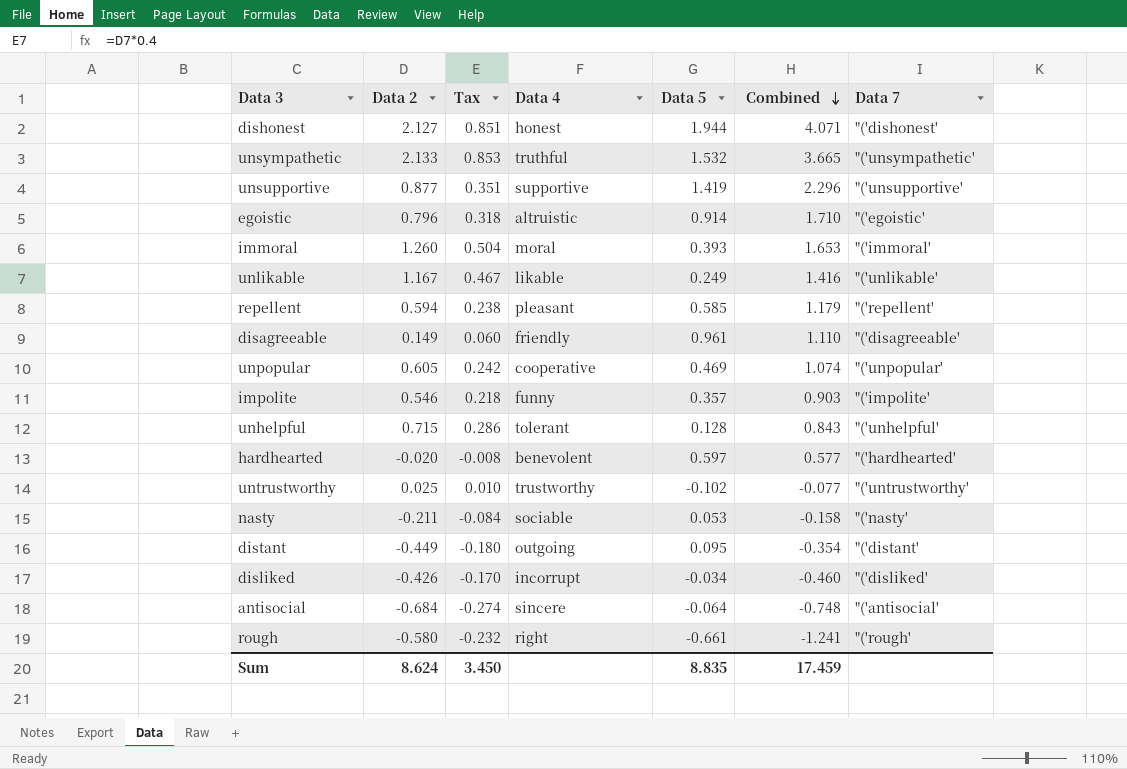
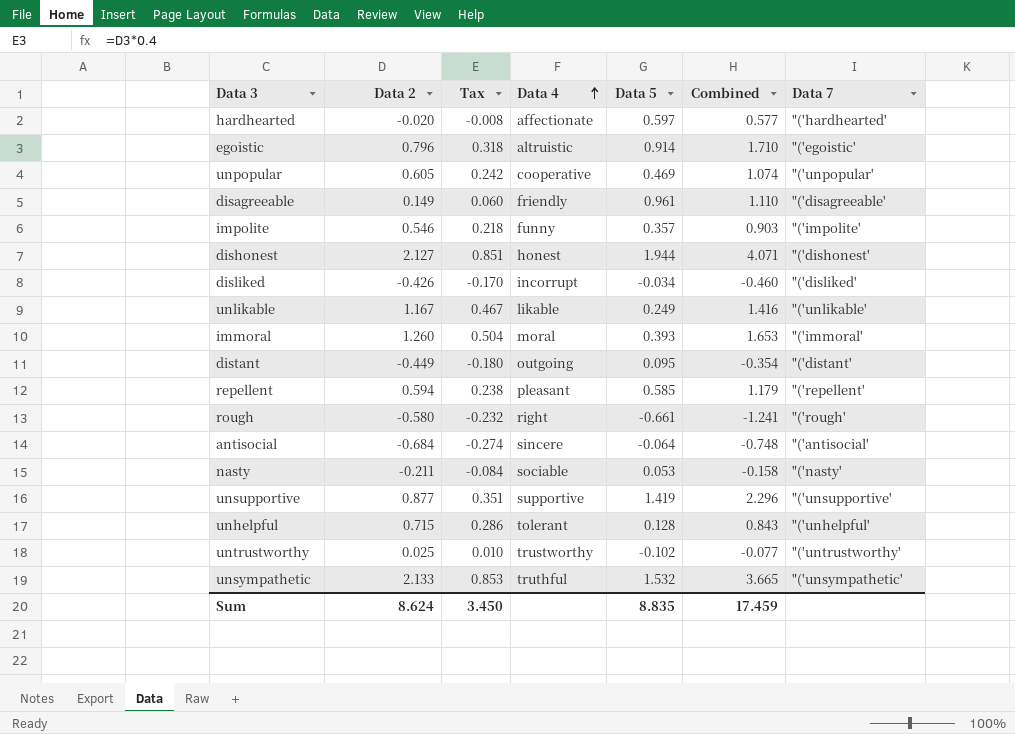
row order: Combined descending -> Data 4 ascending
hardhearted | Data 4: benevolent -> affectionate

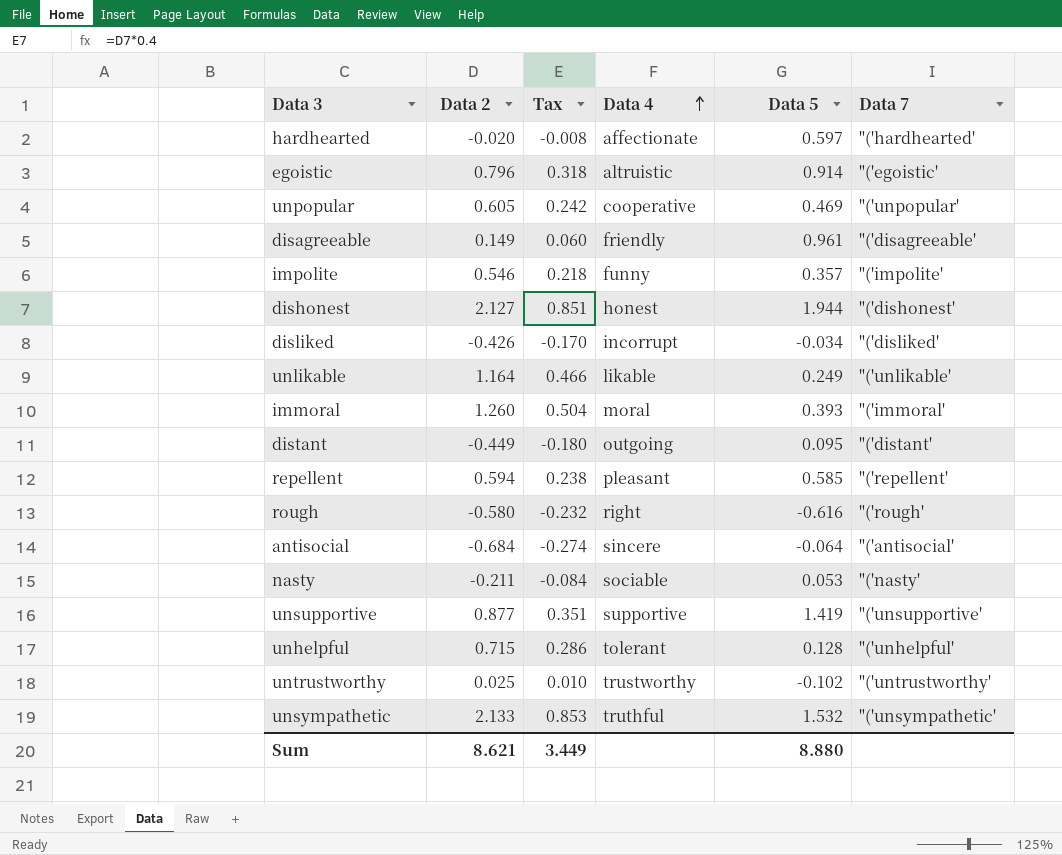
column Combined | formula: [Data 2] + [Data 5] -> none
unlikable | Data 2: 1.167 -> 1.164
unlikable | Tax: 0.467 -> 0.466
rough | Data 5: -0.661 -> -0.616
Sum | Data 2: 8.624 -> 8.621
Sum | Tax: 3.450 -> 3.449
Sum | Data 5: 8.835 -> 8.880

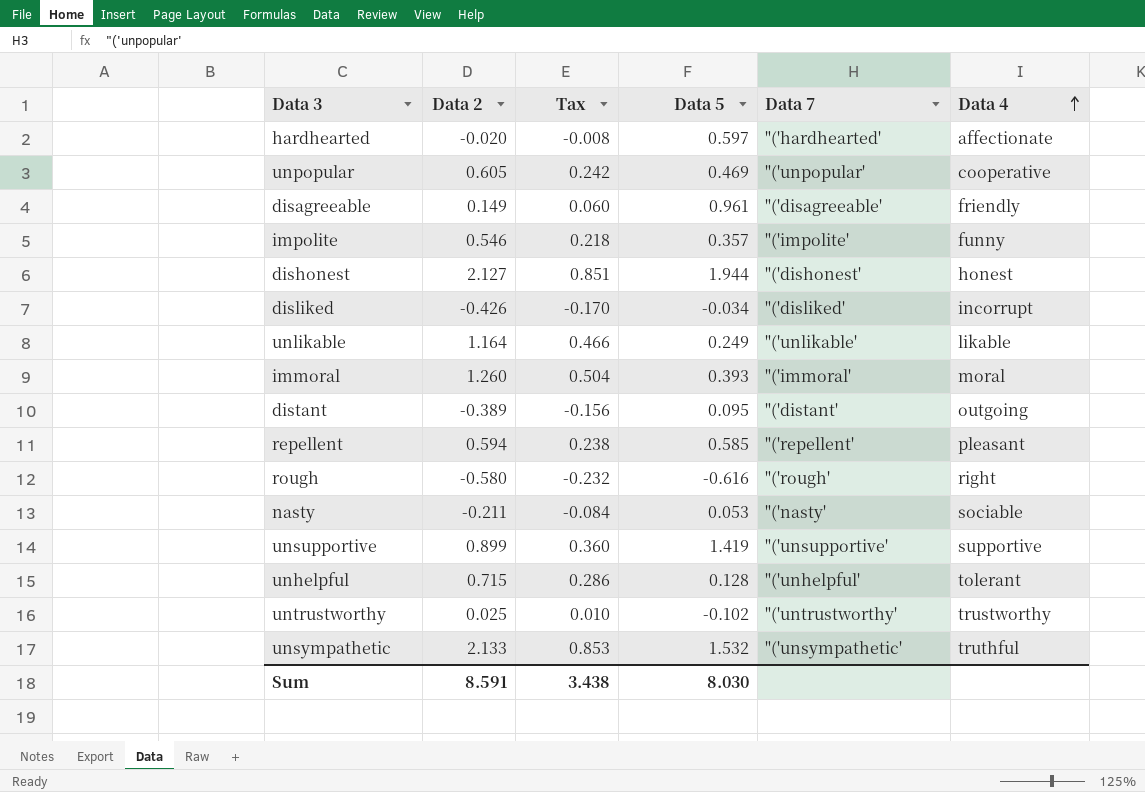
column Data 4 | position: 4 -> 6
row egoistic: 0.796 | 0.318 | altruistic | 0.914 | "('egoistic' -> none
row antisocial: -0.684 | -0.274 | sincere | -0.064 | "('antisocial' -> none
distant | Data 2: -0.449 -> -0.389
distant | Tax: -0.180 -> -0.156
unsupportive | Data 2: 0.877 -> 0.899
unsupportive | Tax: 0.351 -> 0.360
Sum | Data 2: 8.621 -> 8.591
Sum | Tax: 3.449 -> 3.438
Sum | Data 5: 8.880 -> 8.030

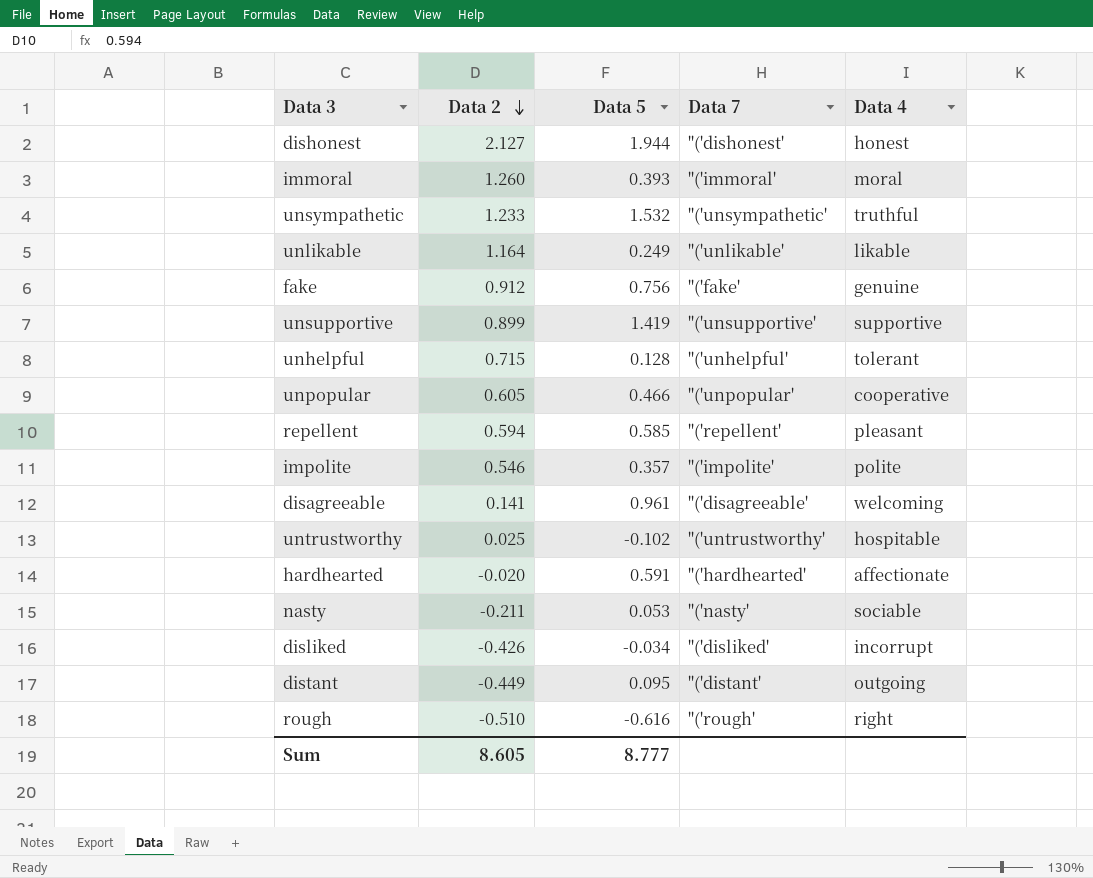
row order: Data 4 ascending -> Data 2 descending
column Tax | formula: [Data 2] * 0.4 -> none
unsympathetic | Data 2: 2.133 -> 1.233
row fake: none -> 0.912 | 0.756 | "('fake' | genuine
unpopular | Data 5: 0.469 -> 0.466
impolite | Data 4: funny -> polite
disagreeable | Data 2: 0.149 -> 0.141
disagreeable | Data 4: friendly -> welcoming
untrustworthy | Data 4: trustworthy -> hospitable
hardhearted | Data 5: 0.597 -> 0.591
distant | Data 2: -0.389 -> -0.449
rough | Data 2: -0.580 -> -0.510
Sum | Data 2: 8.591 -> 8.605
Sum | Data 5: 8.030 -> 8.777

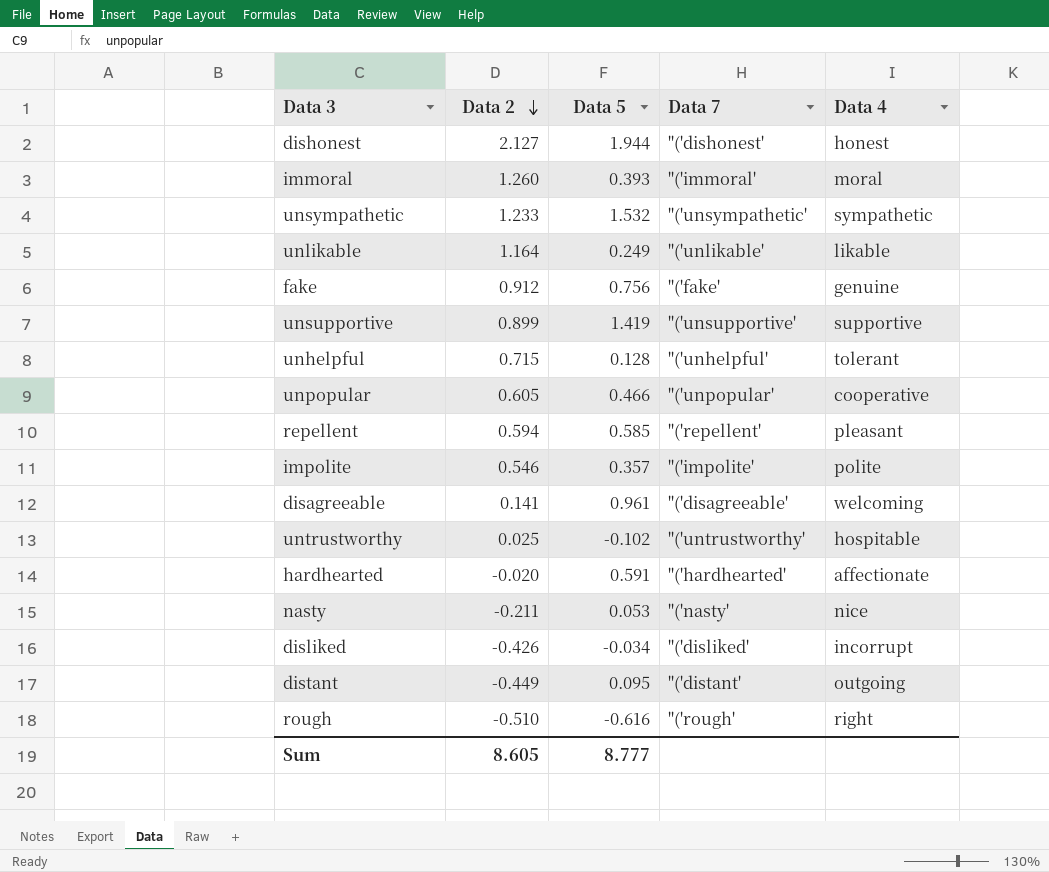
unsympathetic | Data 4: truthful -> sympathetic
nasty | Data 4: sociable -> nice

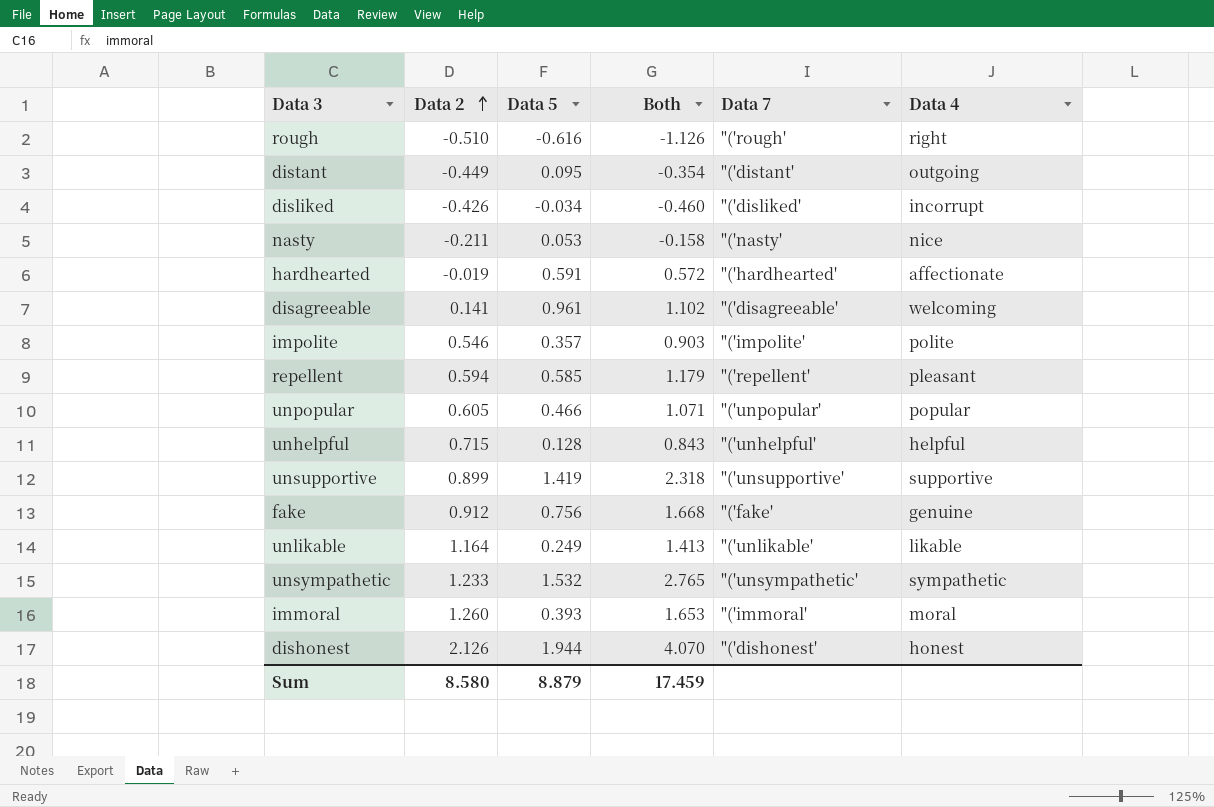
row order: Data 2 descending -> Data 2 ascending
column Both | formula: none -> [Data 2] + [Data 5]
row untrustworthy: 0.025 | -0.102 | "('untrustworthy' | hospitable -> none
hardhearted | Data 2: -0.020 -> -0.019
unpopular | Data 4: cooperative -> popular
unhelpful | Data 4: tolerant -> helpful
dishonest | Data 2: 2.127 -> 2.126
Sum | Data 2: 8.605 -> 8.580
Sum | Data 5: 8.777 -> 8.879

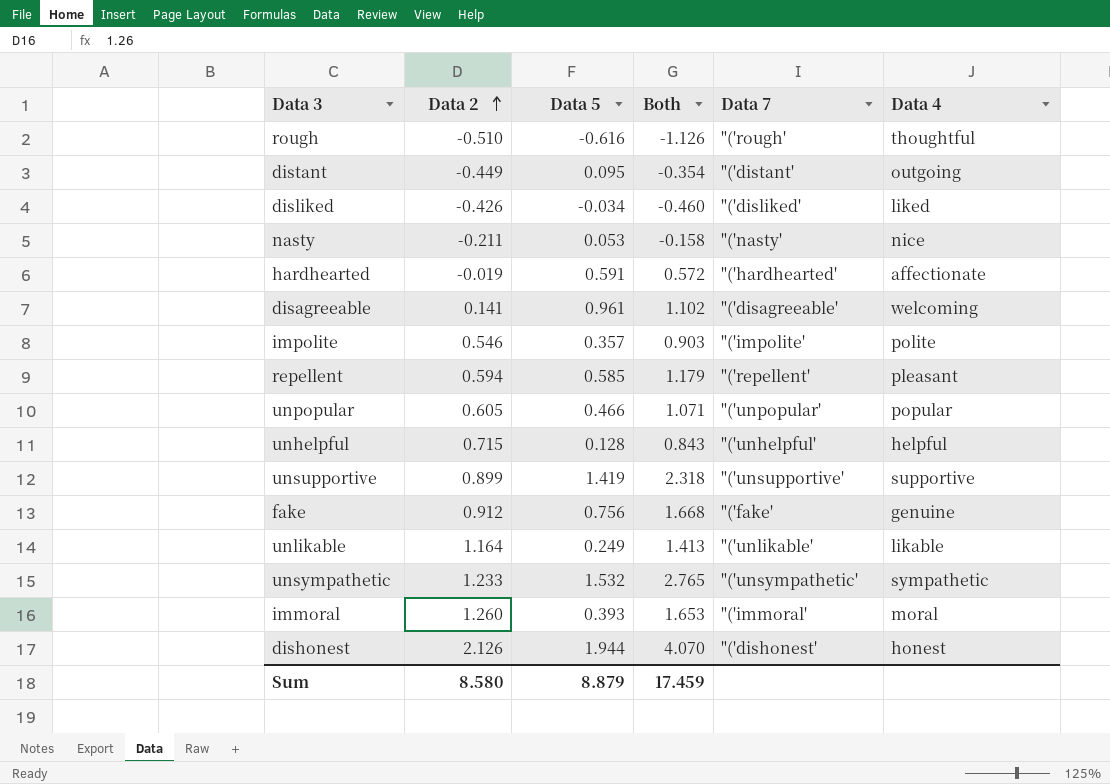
rough | Data 4: right -> thoughtful
disliked | Data 4: incorrupt -> liked

